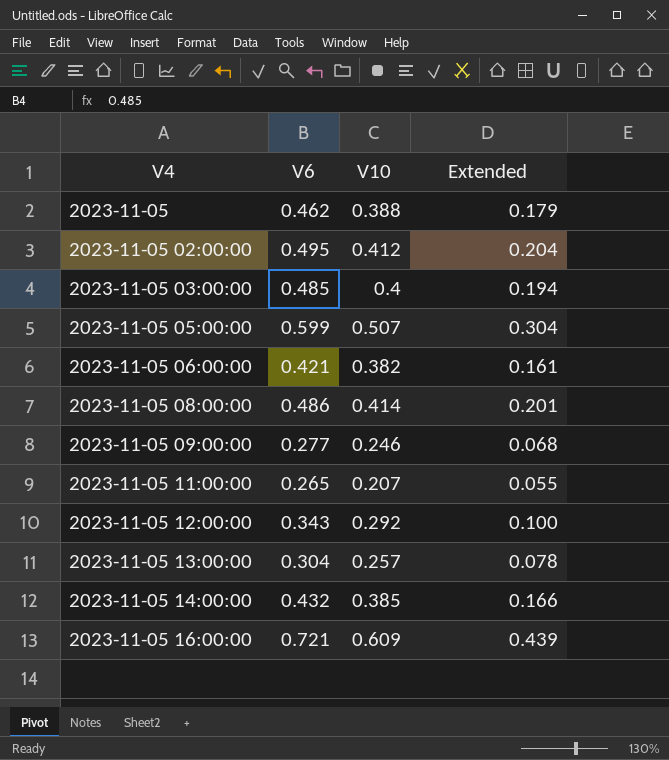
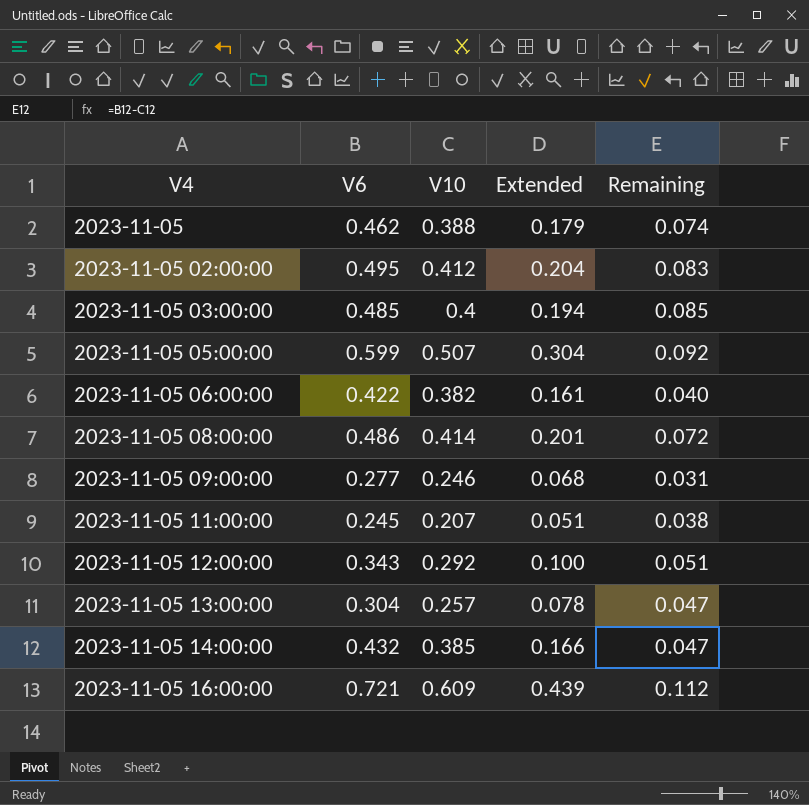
column Remaining | formula: none -> [V6] - [V10]
2023-11-05 06:00:00 | V6: 0.421 -> 0.422
2023-11-05 11:00:00 | V6: 0.265 -> 0.245
2023-11-05 11:00:00 | Extended: 0.055 -> 0.051

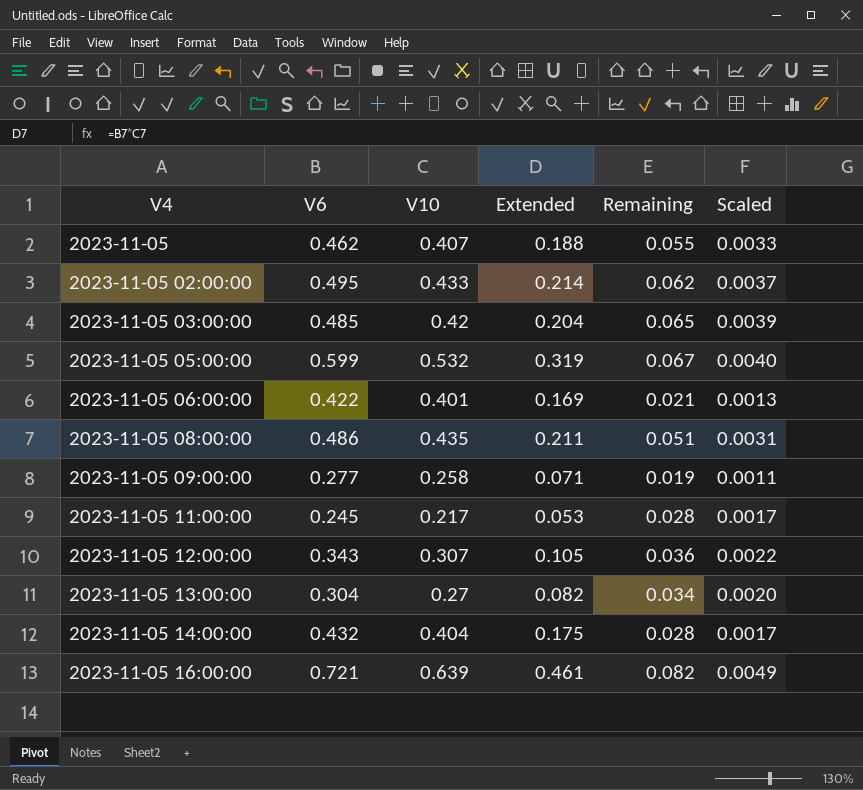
column Scaled | formula: none -> [Remaining] * 0.06
2023-11-05 | V10: 0.388 -> 0.407
2023-11-05 | Extended: 0.179 -> 0.188
2023-11-05 | Remaining: 0.074 -> 0.055
2023-11-05 02:00:00 | V10: 0.412 -> 0.433
2023-11-05 02:00:00 | Extended: 0.204 -> 0.214
2023-11-05 02:00:00 | Remaining: 0.083 -> 0.062
2023-11-05 03:00:00 | V10: 0.4 -> 0.42
2023-11-05 03:00:00 | Extended: 0.194 -> 0.204
2023-11-05 03:00:00 | Remaining: 0.085 -> 0.065
2023-11-05 05:00:00 | V10: 0.507 -> 0.532
2023-11-05 05:00:00 | Extended: 0.304 -> 0.319
2023-11-05 05:00:00 | Remaining: 0.092 -> 0.067
2023-11-05 06:00:00 | V10: 0.382 -> 0.401
2023-11-05 06:00:00 | Extended: 0.161 -> 0.169
2023-11-05 06:00:00 | Remaining: 0.040 -> 0.021
2023-11-05 08:00:00 | V10: 0.414 -> 0.435
2023-11-05 08:00:00 | Extended: 0.201 -> 0.211
2023-11-05 08:00:00 | Remaining: 0.072 -> 0.051
2023-11-05 09:00:00 | V10: 0.246 -> 0.258
2023-11-05 09:00:00 | Extended: 0.068 -> 0.071
2023-11-05 09:00:00 | Remaining: 0.031 -> 0.019
2023-11-05 11:00:00 | V10: 0.207 -> 0.217
2023-11-05 11:00:00 | Extended: 0.051 -> 0.053
2023-11-05 11:00:00 | Remaining: 0.038 -> 0.028
2023-11-05 12:00:00 | V10: 0.292 -> 0.307
2023-11-05 12:00:00 | Extended: 0.100 -> 0.105
2023-11-05 12:00:00 | Remaining: 0.051 -> 0.036
2023-11-05 13:00:00 | V10: 0.257 -> 0.27
2023-11-05 13:00:00 | Extended: 0.078 -> 0.082
2023-11-05 13:00:00 | Remaining: 0.047 -> 0.034
2023-11-05 14:00:00 | V10: 0.385 -> 0.404
2023-11-05 14:00:00 | Extended: 0.166 -> 0.175
2023-11-05 14:00:00 | Remaining: 0.047 -> 0.028
2023-11-05 16:00:00 | V10: 0.609 -> 0.639
2023-11-05 16:00:00 | Extended: 0.439 -> 0.461
2023-11-05 16:00:00 | Remaining: 0.112 -> 0.082

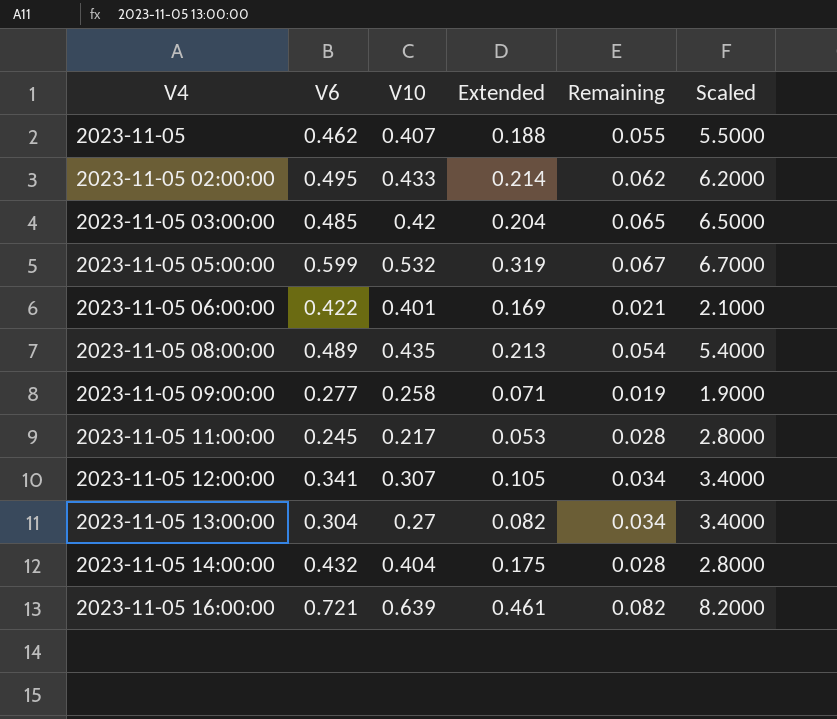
column Scaled | formula: [Remaining] * 0.06 -> [Remaining] * 100
2023-11-05 08:00:00 | V6: 0.486 -> 0.489
2023-11-05 08:00:00 | Extended: 0.211 -> 0.213
2023-11-05 08:00:00 | Remaining: 0.051 -> 0.054
2023-11-05 12:00:00 | V6: 0.343 -> 0.341
2023-11-05 12:00:00 | Remaining: 0.036 -> 0.034

